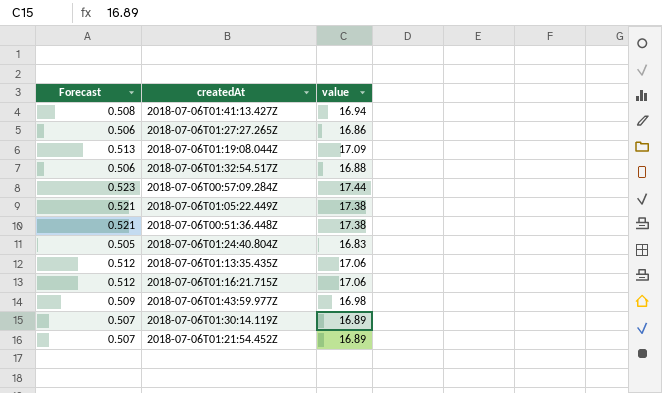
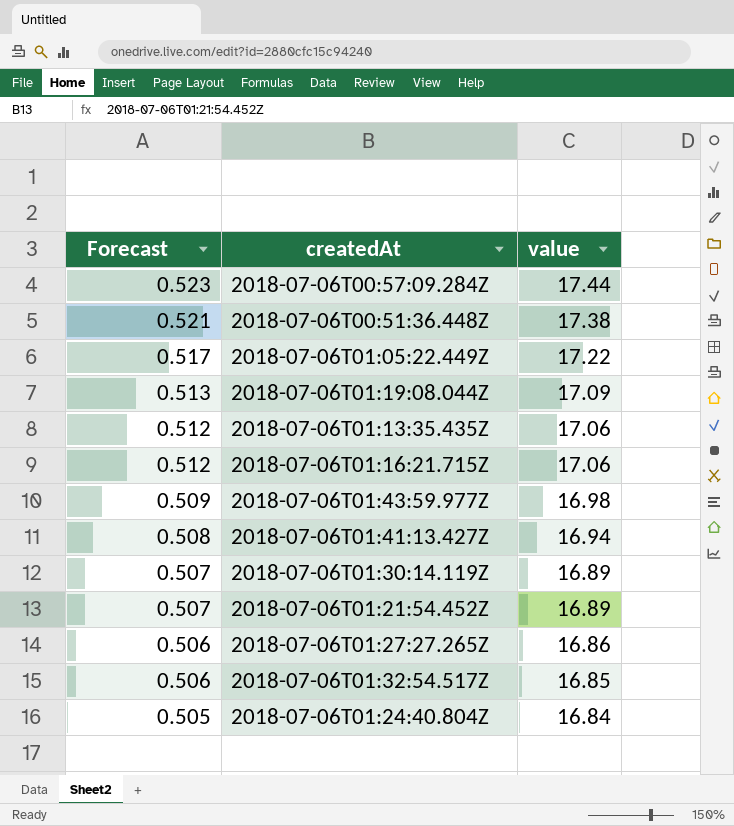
row order: none -> Forecast descending
2018-07-06T01:05:22.449Z | Forecast: 0.521 -> 0.517
2018-07-06T01:05:22.449Z | value: 17.38 -> 17.22
2018-07-06T01:32:54.517Z | value: 16.88 -> 16.85
2018-07-06T01:24:40.804Z | value: 16.83 -> 16.84

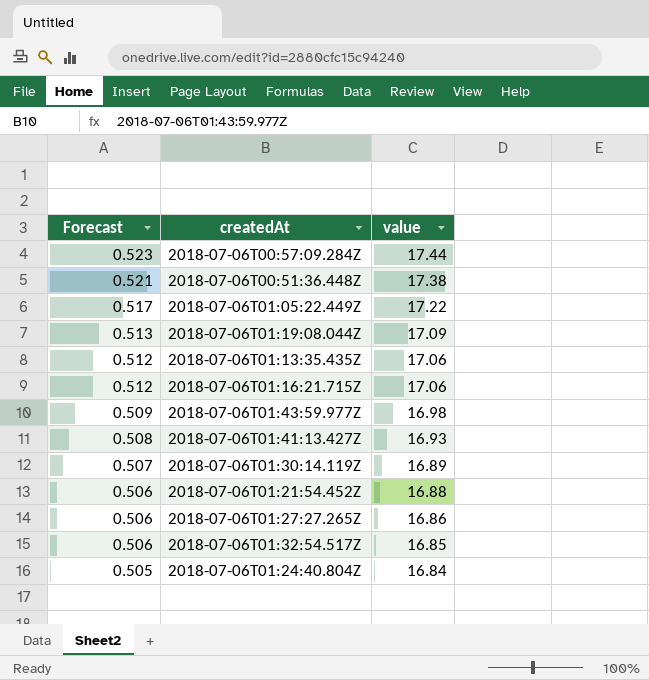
2018-07-06T01:41:13.427Z | value: 16.94 -> 16.93
2018-07-06T01:21:54.452Z | Forecast: 0.507 -> 0.506
2018-07-06T01:21:54.452Z | value: 16.89 -> 16.88

